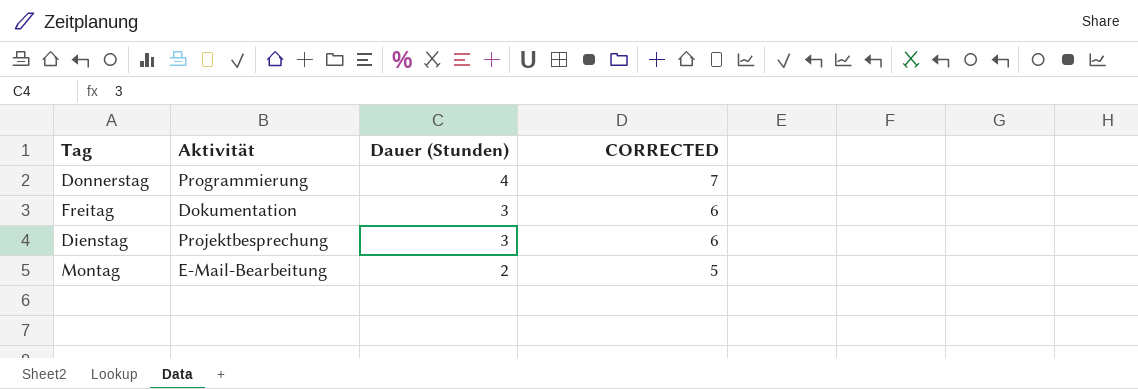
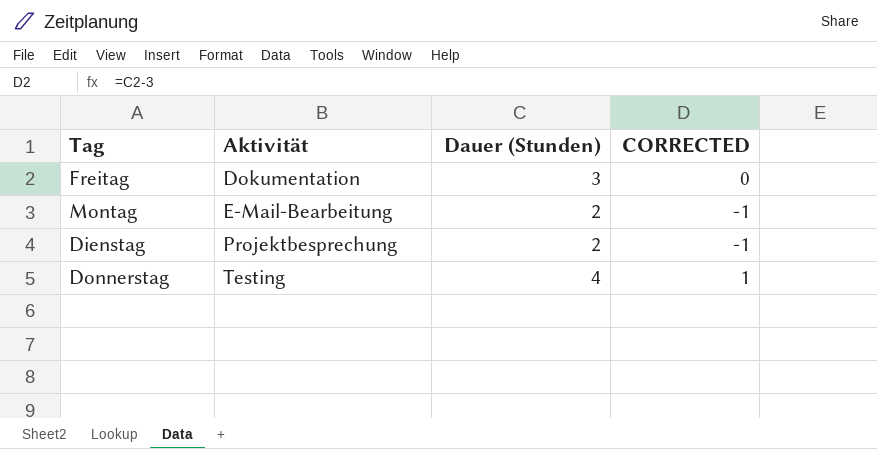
row order: Dauer (Stunden) descending -> Aktivität ascending
column CORRECTED | formula: [Dauer (Stunden)] + 3 -> [Dauer (Stunden)] - 3
Dienstag | Dauer (Stunden): 3 -> 2
Donnerstag | Aktivität: Programmierung -> Testing

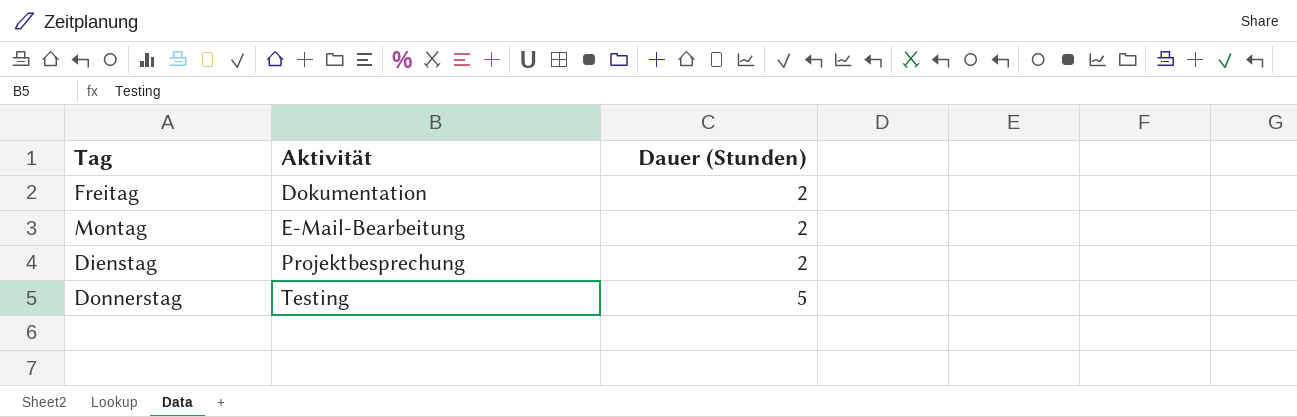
column CORRECTED | formula: [Dauer (Stunden)] - 3 -> none
Freitag | Dauer (Stunden): 3 -> 2
Donnerstag | Dauer (Stunden): 4 -> 5

